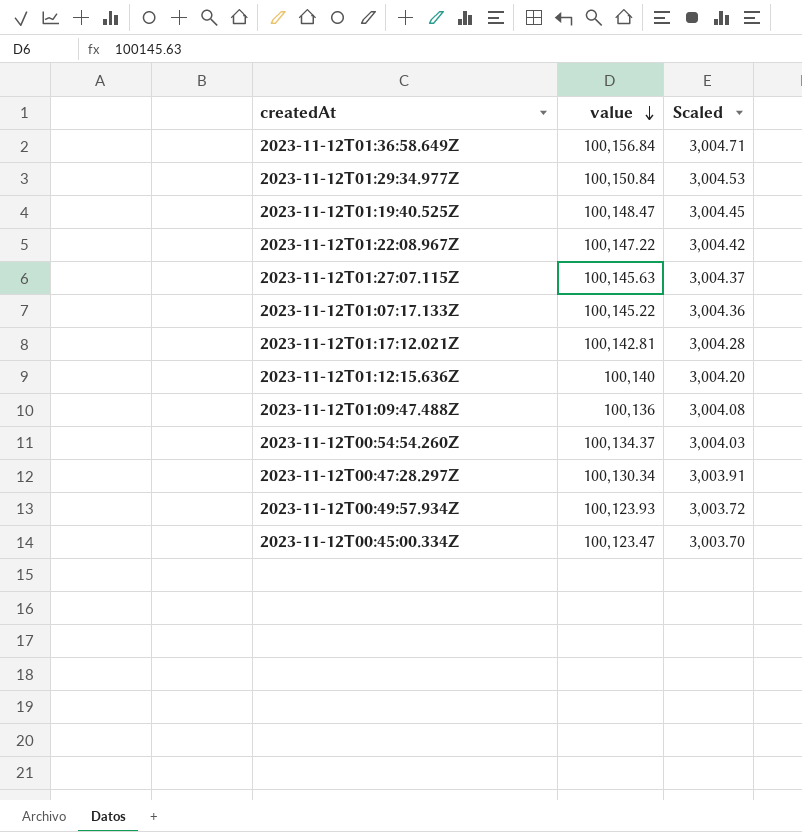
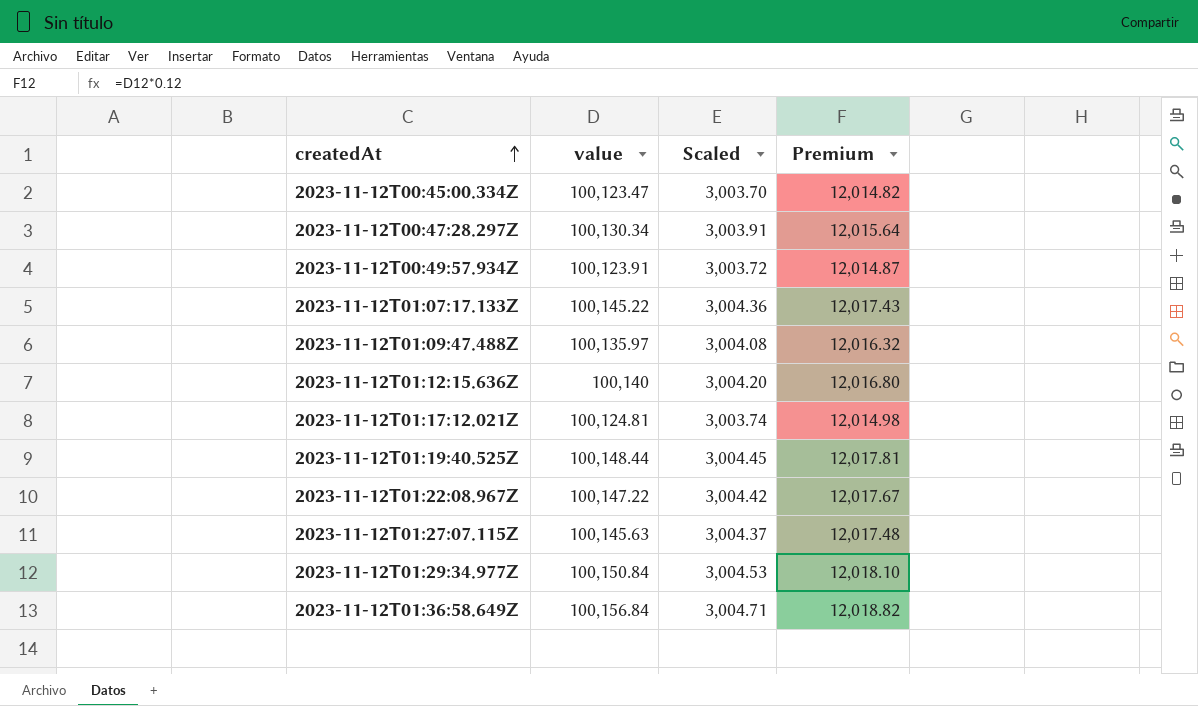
row order: value descending -> createdAt ascending
column Premium | formula: none -> [value] * 0.12
row 2023-11-12T00:54:54.260Z: 100,134.37 | 3,004.03 -> none
2023-11-12T00:49:57.934Z | value: 100,123.93 -> 100,123.91
2023-11-12T01:09:47.488Z | value: 100,136 -> 100,135.97
2023-11-12T01:17:12.021Z | value: 100,142.81 -> 100,124.81
2023-11-12T01:17:12.021Z | Scaled: 3,004.28 -> 3,003.74
2023-11-12T01:19:40.525Z | value: 100,148.47 -> 100,148.44

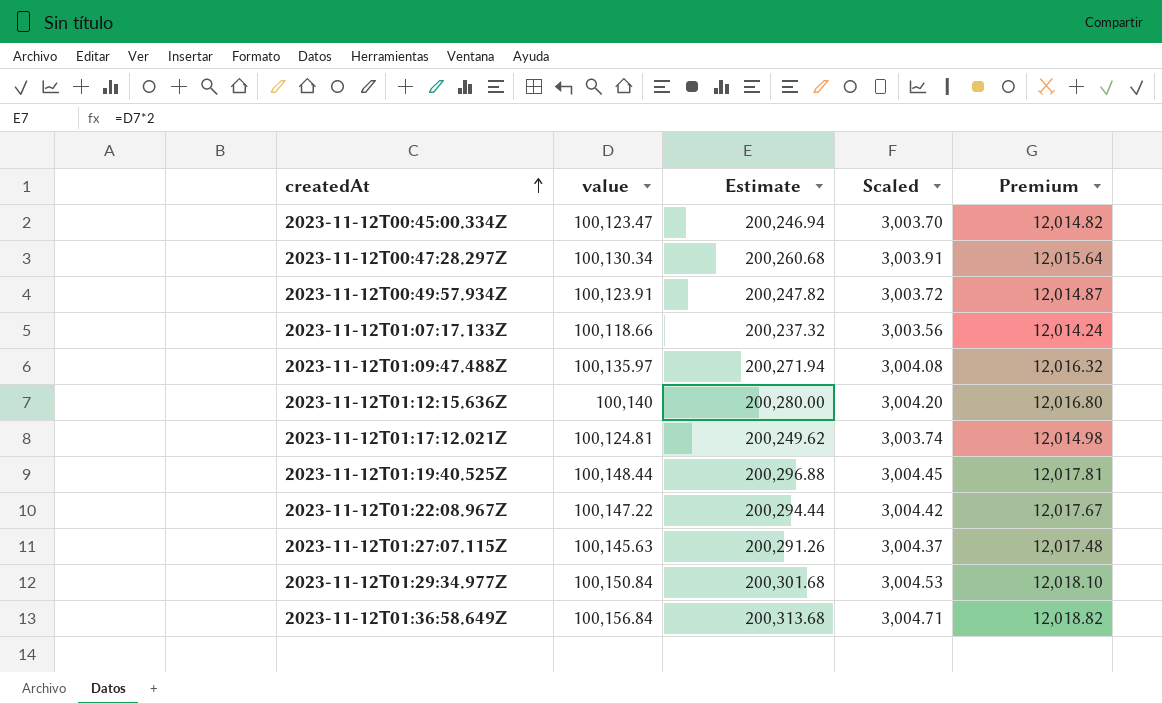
column Estimate | formula: none -> [value] * 2
2023-11-12T01:07:17.133Z | value: 100,145.22 -> 100,118.66
2023-11-12T01:07:17.133Z | Scaled: 3,004.36 -> 3,003.56
2023-11-12T01:07:17.133Z | Premium: 12,017.43 -> 12,014.24

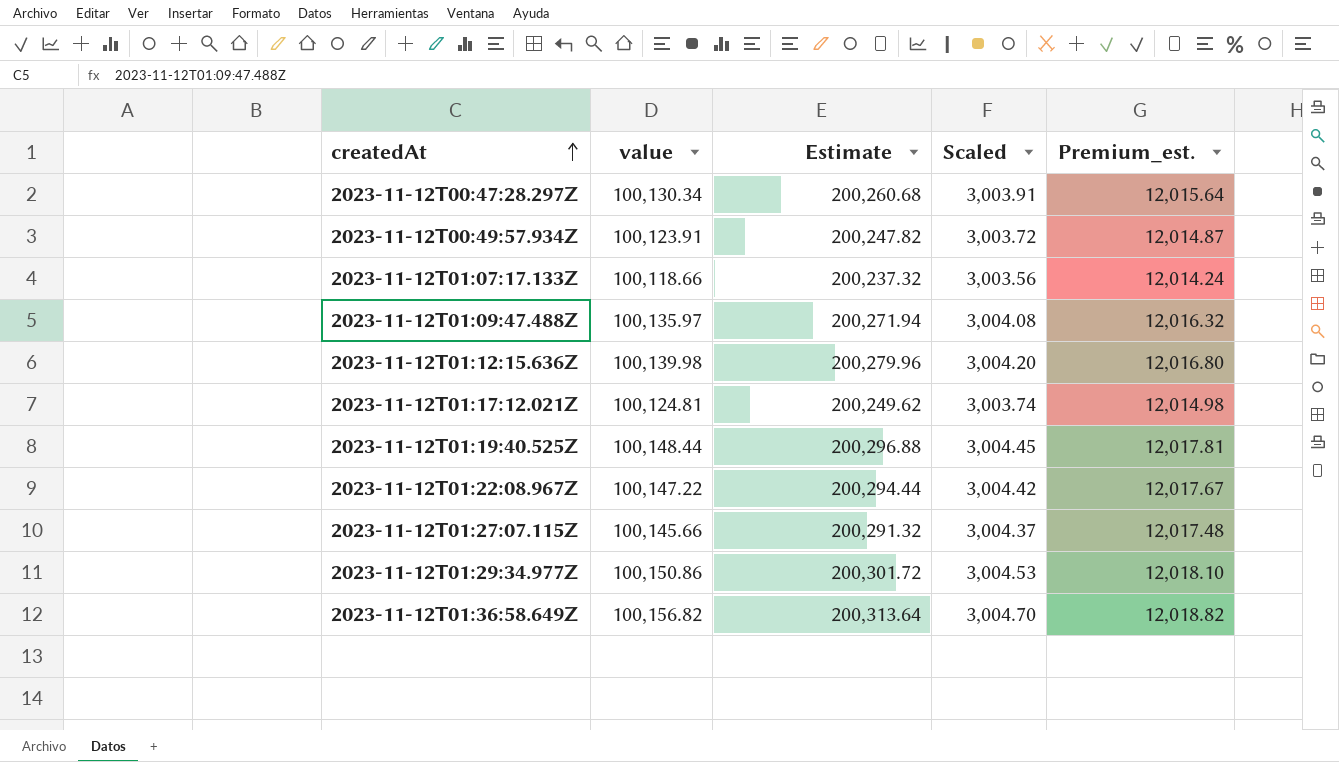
column name: Premium -> Premium_est.
row 2023-11-12T00:45:00.334Z: 100,123.47 | 200,246.94 | 3,003.70 | 12,014.82 -> none
2023-11-12T01:12:15.636Z | value: 100,140 -> 100,139.98
2023-11-12T01:12:15.636Z | Estimate: 200,280.00 -> 200,279.96
2023-11-12T01:27:07.115Z | value: 100,145.63 -> 100,145.66
2023-11-12T01:27:07.115Z | Estimate: 200,291.26 -> 200,291.32
2023-11-12T01:29:34.977Z | value: 100,150.84 -> 100,150.86
2023-11-12T01:29:34.977Z | Estimate: 200,301.68 -> 200,301.72
2023-11-12T01:36:58.649Z | value: 100,156.84 -> 100,156.82
2023-11-12T01:36:58.649Z | Estimate: 200,313.68 -> 200,313.64
2023-11-12T01:36:58.649Z | Scaled: 3,004.71 -> 3,004.70

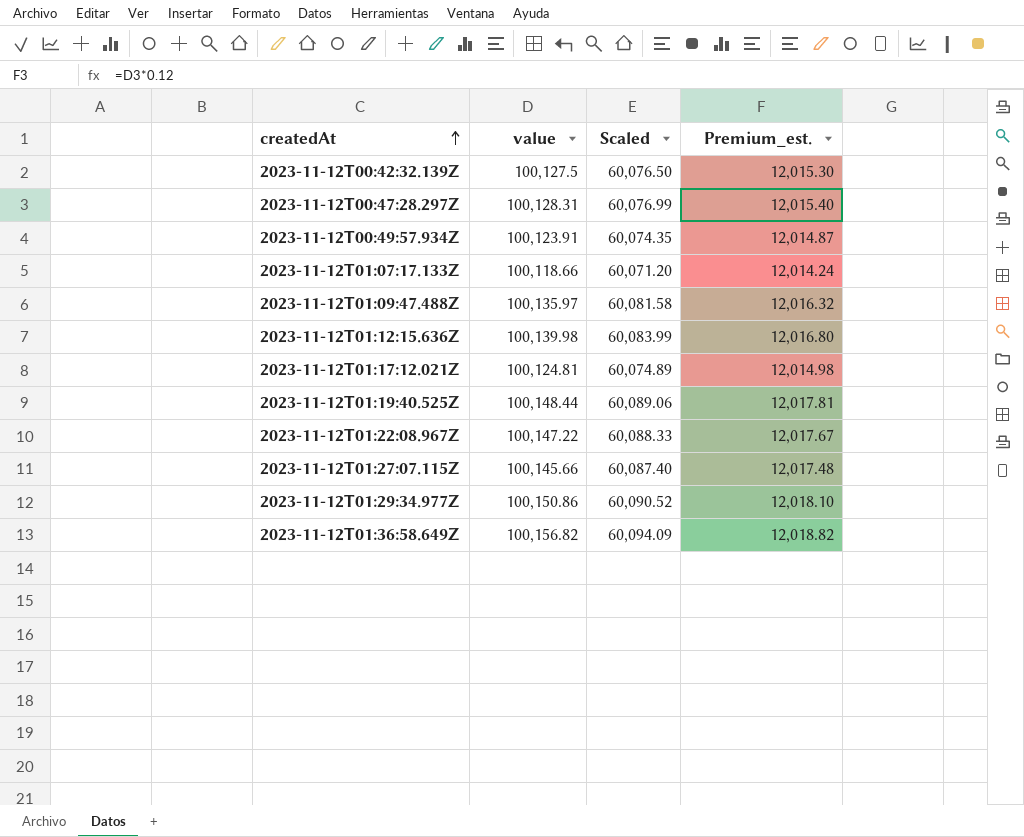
column Estimate | formula: [value] * 2 -> none
column Scaled | formula: [value] * 0.03 -> [value] * 0.6
row 2023-11-12T00:42:32.139Z: none -> 100,127.5 | 60,076.50 | 12,015.30
2023-11-12T00:47:28.297Z | value: 100,130.34 -> 100,128.31
2023-11-12T00:47:28.297Z | Premium_est.: 12,015.64 -> 12,015.40

